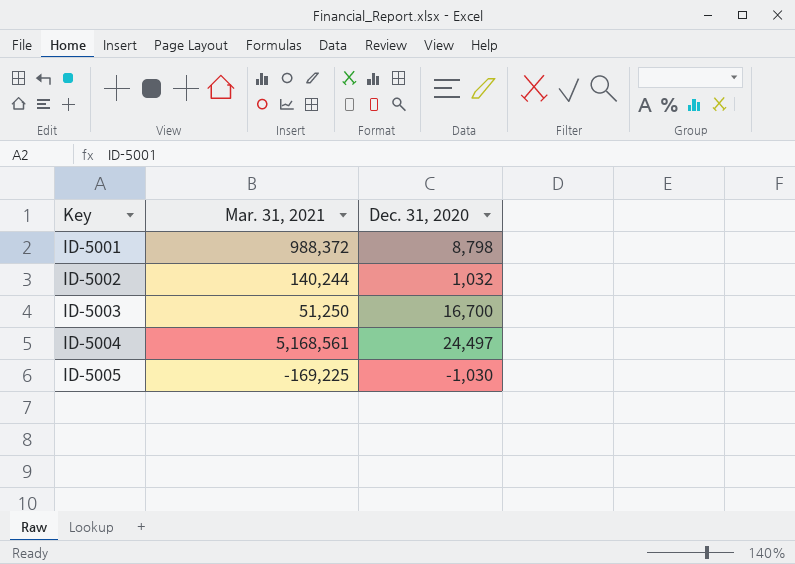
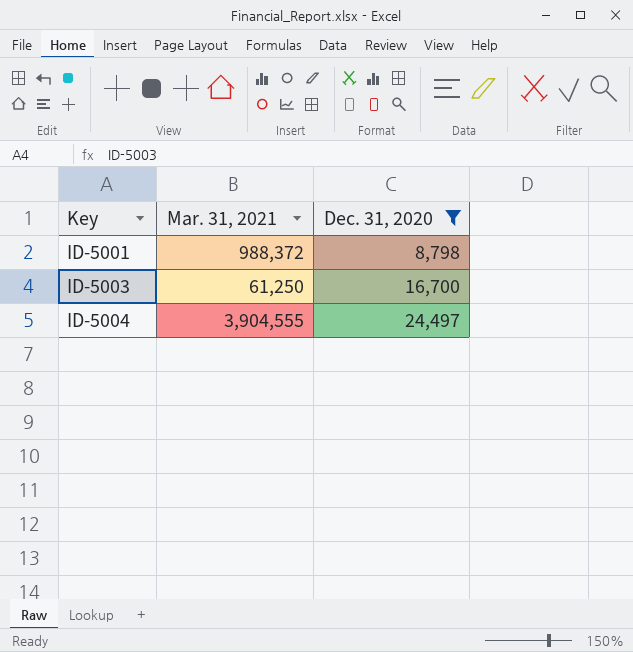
filter: none -> Dec. 31, 2020 >= 8,798
ID-5003 | Mar. 31, 2021: 51,250 -> 61,250
ID-5004 | Mar. 31, 2021: 5,168,561 -> 3,904,555

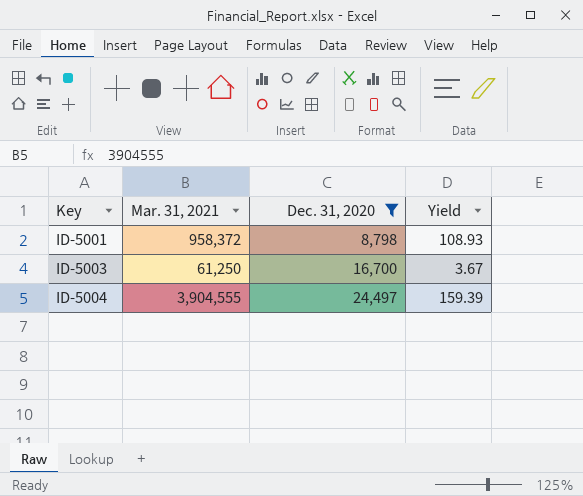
column Yield | formula: none -> [Mar. 31, 2021] / [Dec. 31, 2020]
ID-5001 | Mar. 31, 2021: 988,372 -> 958,372

